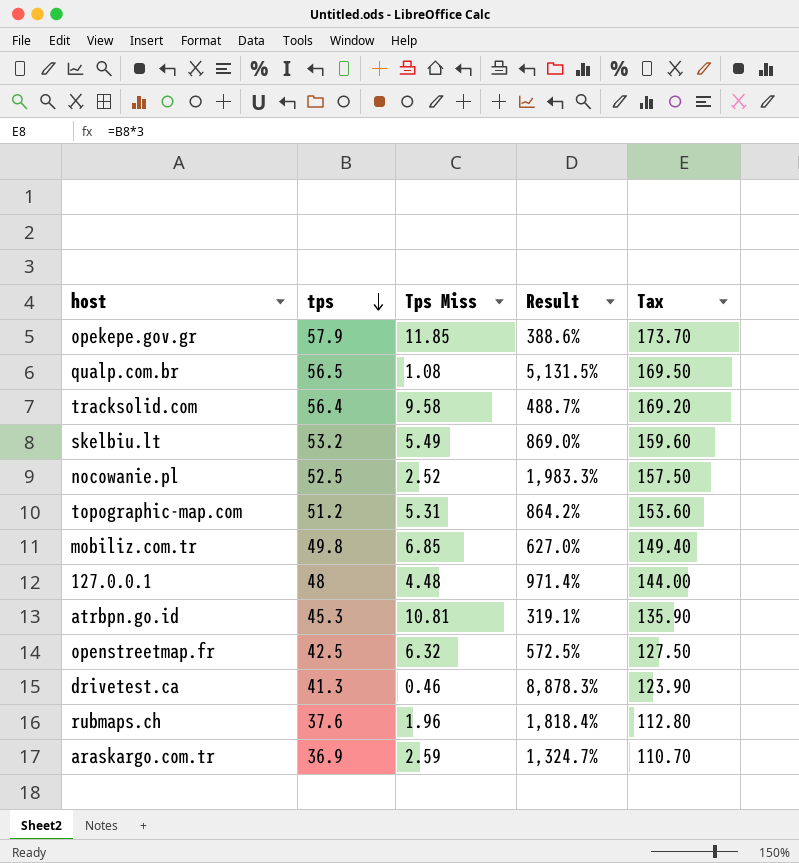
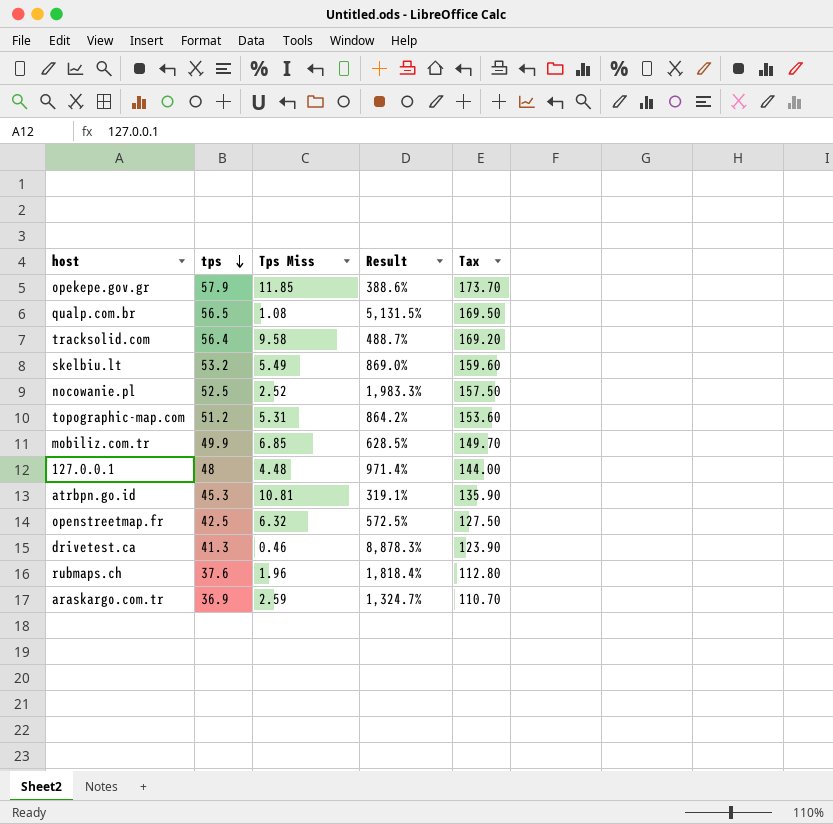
mobiliz.com.tr | tps: 49.8 -> 49.9
mobiliz.com.tr | Result: 627.0% -> 628.5%
mobiliz.com.tr | Tax: 149.40 -> 149.70

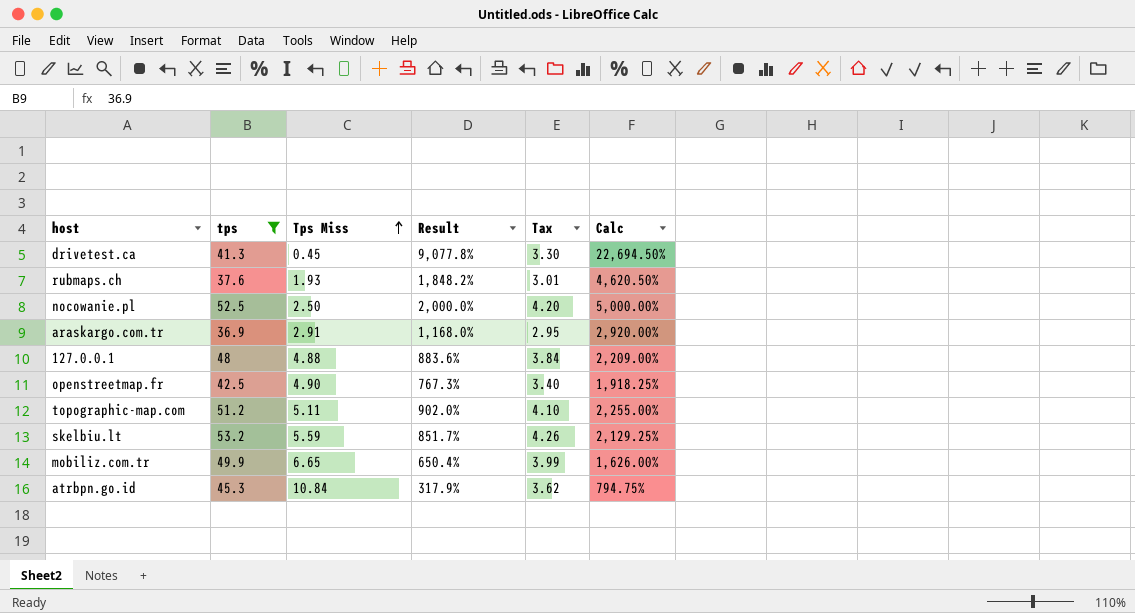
filter: none -> tps <= 53.2
row order: tps descending -> Tps Miss ascending
column Tax | formula: [tps] * 3 -> [tps] * 0.08
column Calc | formula: none -> [Result] * 2.5
drivetest.ca | Tps Miss: 0.46 -> 0.45
drivetest.ca | Result: 8,878.3% -> 9,077.8%
rubmaps.ch | Tps Miss: 1.96 -> 1.93
rubmaps.ch | Result: 1,818.4% -> 1,848.2%
nocowanie.pl | Tps Miss: 2.52 -> 2.50
nocowanie.pl | Result: 1,983.3% -> 2,000.0%
araskargo.com.tr | Tps Miss: 2.59 -> 2.91
araskargo.com.tr | Result: 1,324.7% -> 1,168.0%
127.0.0.1 | Tps Miss: 4.48 -> 4.88
127.0.0.1 | Result: 971.4% -> 883.6%
openstreetmap.fr | Tps Miss: 6.32 -> 4.90
openstreetmap.fr | Result: 572.5% -> 767.3%
topographic-map.com | Tps Miss: 5.31 -> 5.11
topographic-map.com | Result: 864.2% -> 902.0%
skelbiu.lt | Tps Miss: 5.49 -> 5.59
skelbiu.lt | Result: 869.0% -> 851.7%
mobiliz.com.tr | Tps Miss: 6.85 -> 6.65
mobiliz.com.tr | Result: 628.5% -> 650.4%
atrbpn.go.id | Tps Miss: 10.81 -> 10.84
atrbpn.go.id | Result: 319.1% -> 317.9%

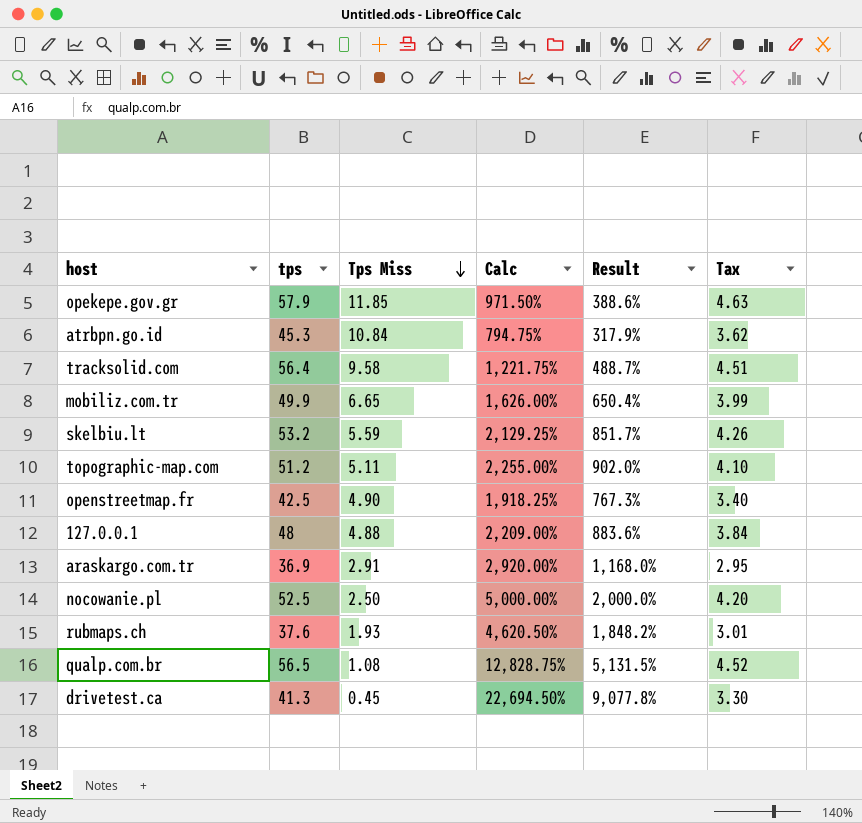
filter: tps <= 53.2 -> none
row order: Tps Miss ascending -> Tps Miss descending
column Calc | position: 6 -> 4

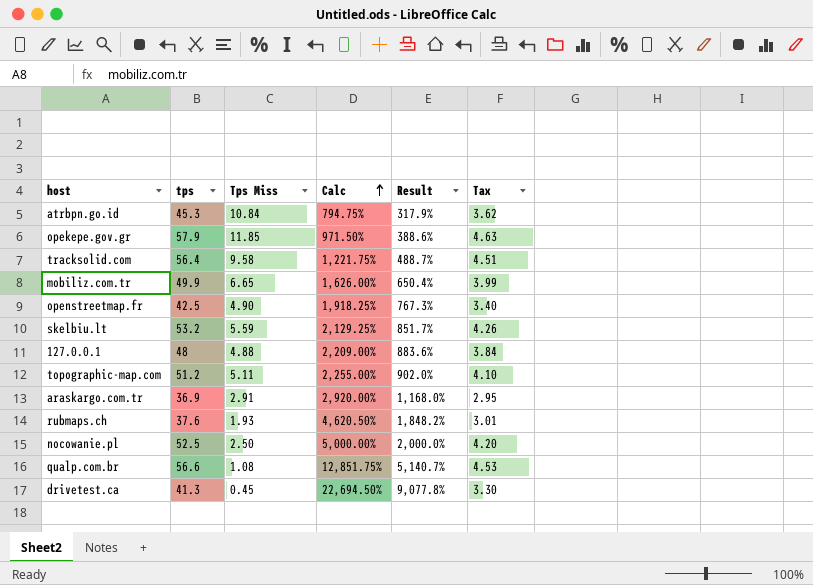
row order: Tps Miss descending -> Calc ascending
qualp.com.br | tps: 56.5 -> 56.6
qualp.com.br | Calc: 12,828.75% -> 12,851.75%
qualp.com.br | Result: 5,131.5% -> 5,140.7%
qualp.com.br | Tax: 4.52 -> 4.53

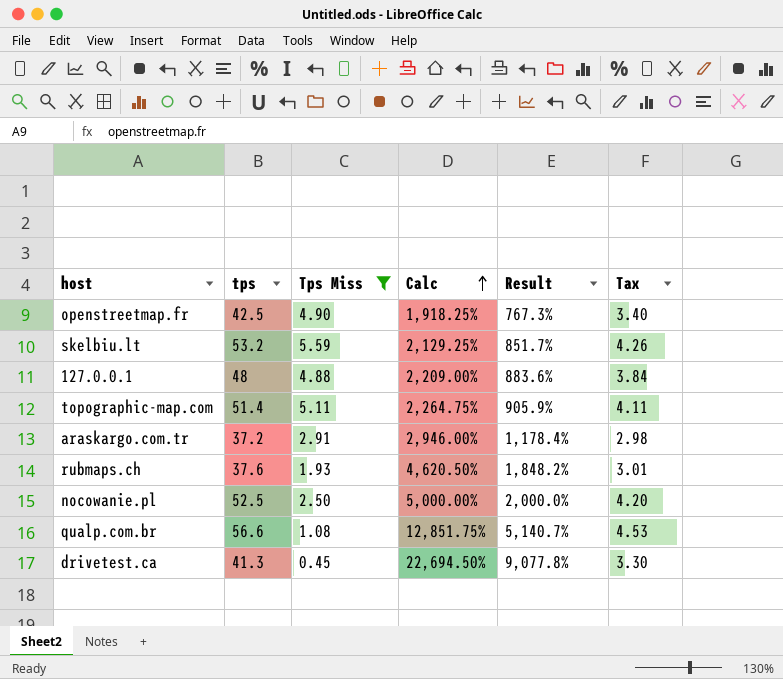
filter: none -> Tps Miss <= 5.59
topographic-map.com | tps: 51.2 -> 51.4
topographic-map.com | Calc: 2,255.00% -> 2,264.75%
topographic-map.com | Result: 902.0% -> 905.9%
topographic-map.com | Tax: 4.10 -> 4.11
araskargo.com.tr | tps: 36.9 -> 37.2
araskargo.com.tr | Calc: 2,920.00% -> 2,946.00%
araskargo.com.tr | Result: 1,168.0% -> 1,178.4%
araskargo.com.tr | Tax: 2.95 -> 2.98

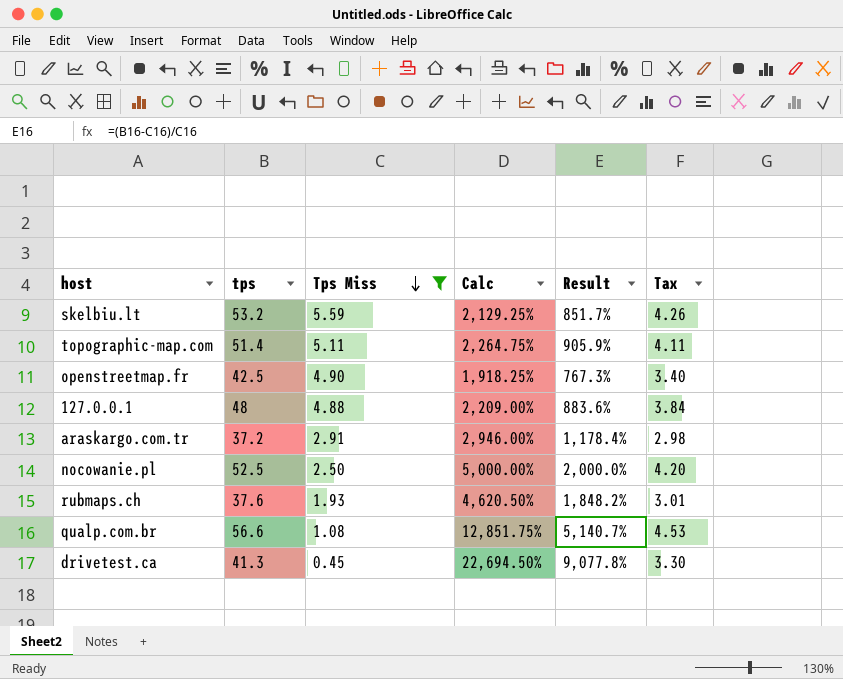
row order: Calc ascending -> Tps Miss descending

